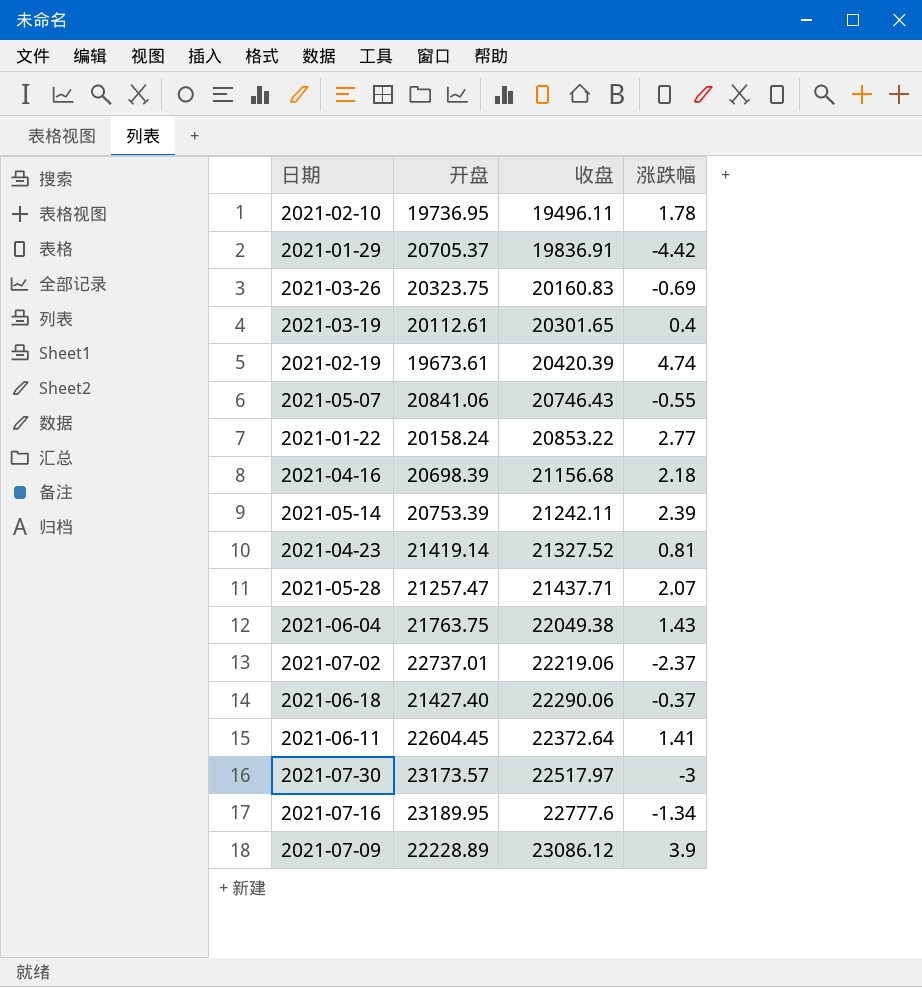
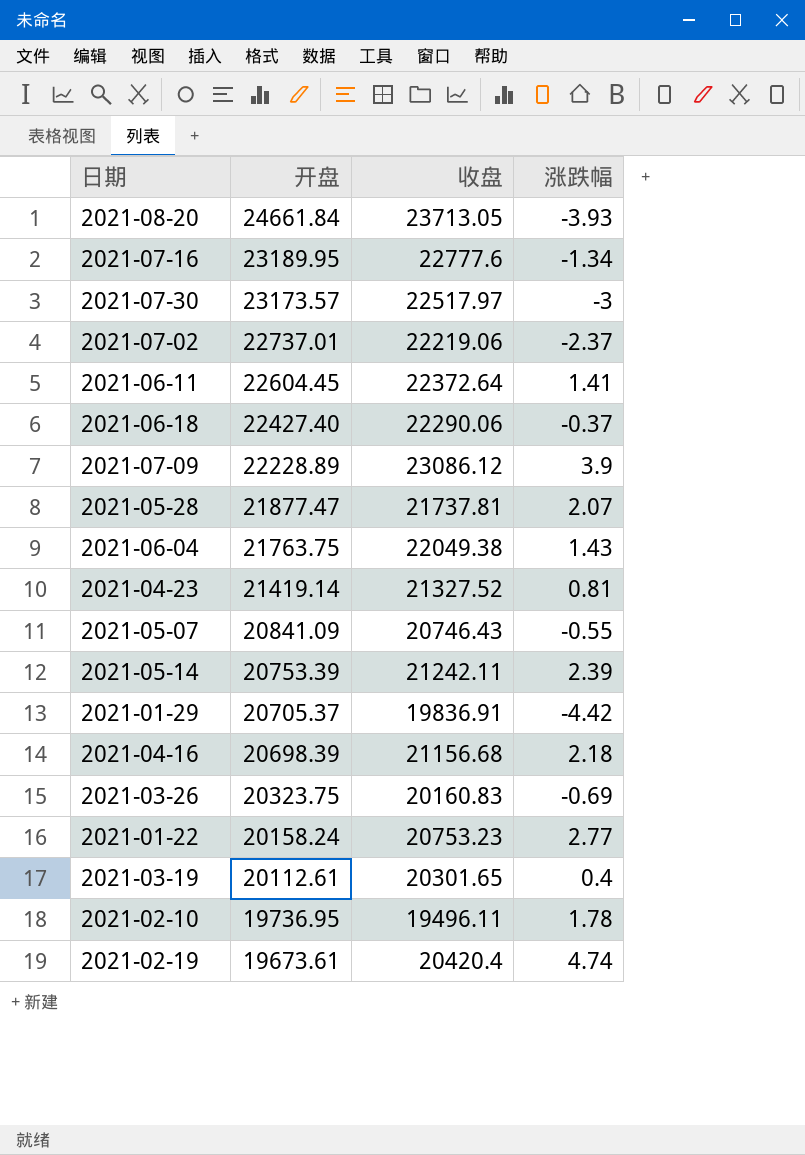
row order: 收盘 ascending -> 开盘 descending
row 2021-08-20: none -> 24661.84 | 23713.05 | -3.93
2021-06-18 | 开盘: 21427.40 -> 22427.40
2021-05-28 | 开盘: 21257.47 -> 21877.47
2021-05-28 | 收盘: 21437.71 -> 21737.81
2021-05-07 | 开盘: 20841.06 -> 20841.09
2021-01-22 | 收盘: 20853.22 -> 20753.23
2021-02-19 | 收盘: 20420.39 -> 20420.4

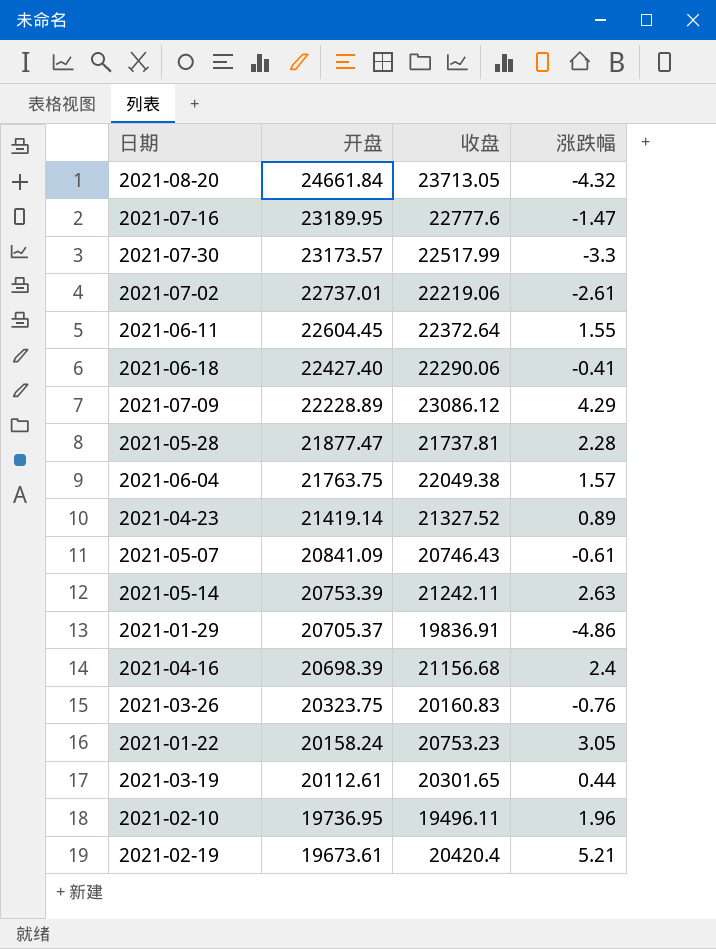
2021-08-20 | 涨跌幅: -3.93 -> -4.32
2021-07-16 | 涨跌幅: -1.34 -> -1.47
2021-07-30 | 收盘: 22517.97 -> 22517.99
2021-07-30 | 涨跌幅: -3 -> -3.3
2021-07-02 | 涨跌幅: -2.37 -> -2.61
2021-06-11 | 涨跌幅: 1.41 -> 1.55
2021-06-18 | 涨跌幅: -0.37 -> -0.41
2021-07-09 | 涨跌幅: 3.9 -> 4.29
2021-05-28 | 涨跌幅: 2.07 -> 2.28
2021-06-04 | 涨跌幅: 1.43 -> 1.57
2021-04-23 | 涨跌幅: 0.81 -> 0.89
2021-05-07 | 涨跌幅: -0.55 -> -0.61
2021-05-14 | 涨跌幅: 2.39 -> 2.63
2021-01-29 | 涨跌幅: -4.42 -> -4.86
2021-04-16 | 涨跌幅: 2.18 -> 2.4
2021-03-26 | 涨跌幅: -0.69 -> -0.76
2021-01-22 | 涨跌幅: 2.77 -> 3.05
2021-03-19 | 涨跌幅: 0.4 -> 0.44
2021-02-10 | 涨跌幅: 1.78 -> 1.96
2021-02-19 | 涨跌幅: 4.74 -> 5.21

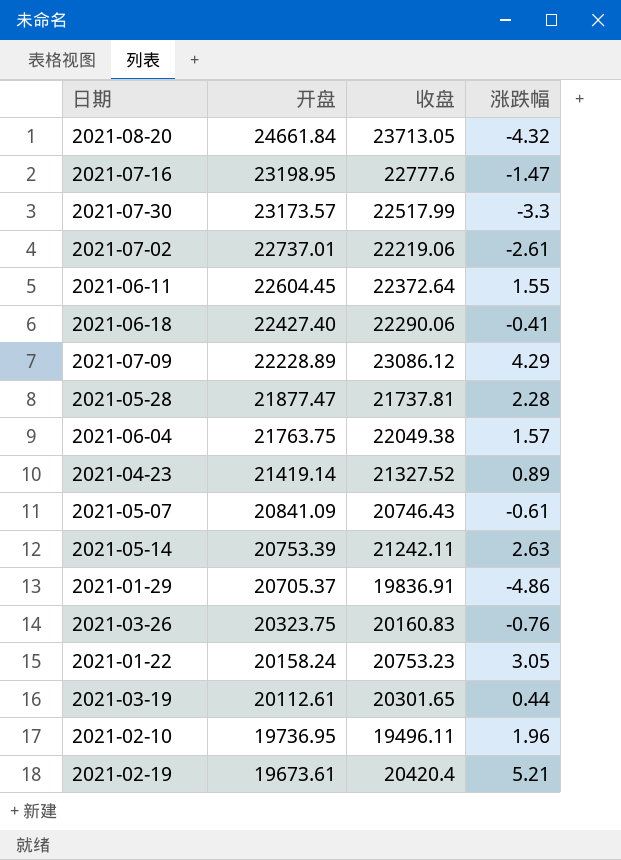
row 2021-04-16: 20698.39 | 21156.68 | 2.4 -> none
2021-07-16 | 开盘: 23189.95 -> 23198.95

